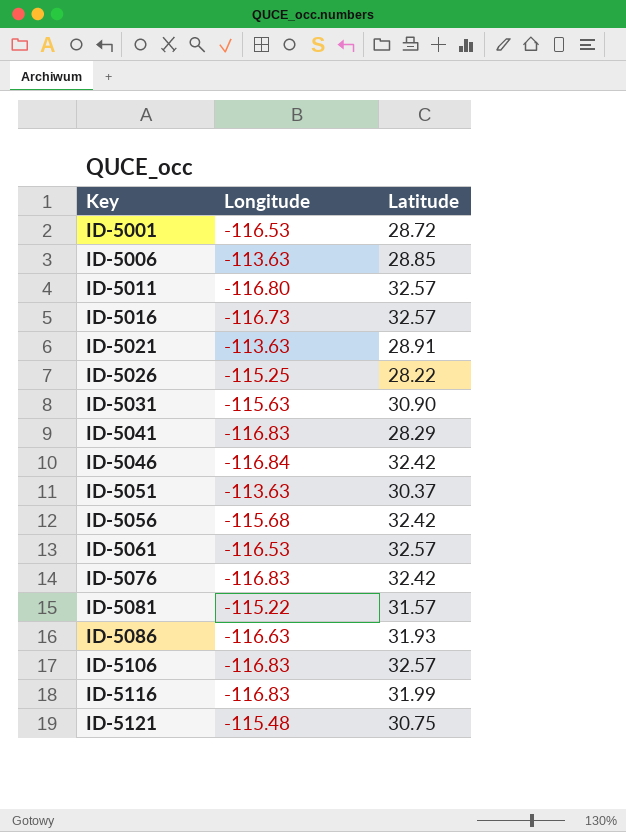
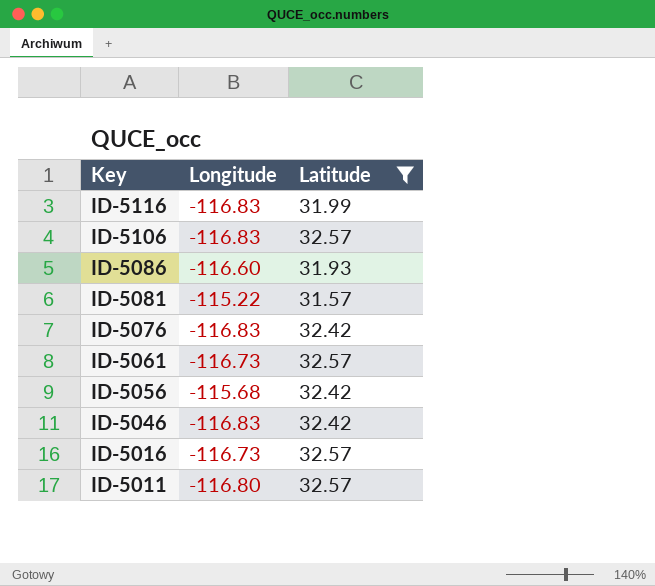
filter: none -> Latitude >= 31.57
row order: Key ascending -> Key descending
ID-5086 | Longitude: -116.63 -> -116.60
ID-5061 | Longitude: -116.53 -> -116.73
ID-5046 | Longitude: -116.84 -> -116.83

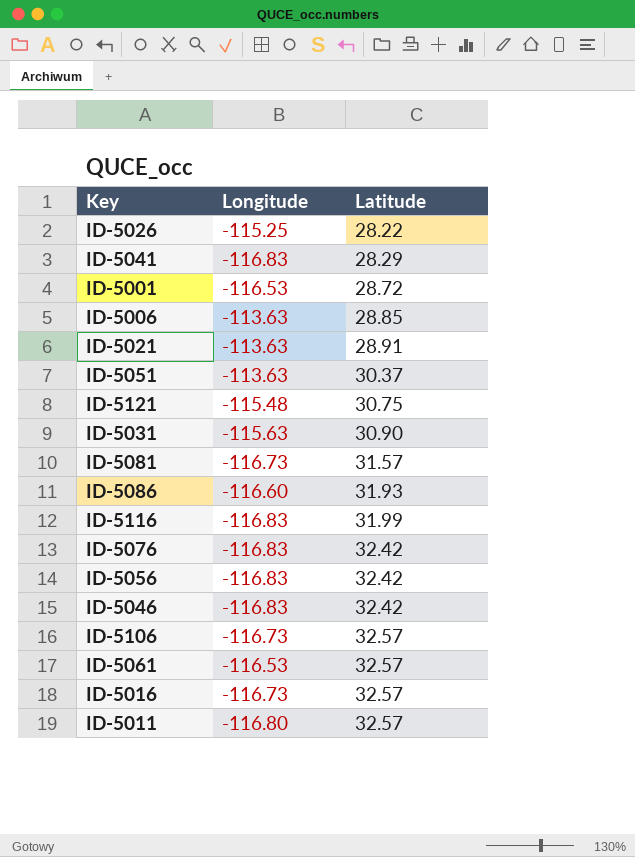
filter: Latitude >= 31.57 -> none
row order: Key descending -> Latitude ascending
ID-5081 | Longitude: -115.22 -> -116.73
ID-5056 | Longitude: -115.68 -> -116.83
ID-5106 | Longitude: -116.83 -> -116.73
ID-5061 | Longitude: -116.73 -> -116.53

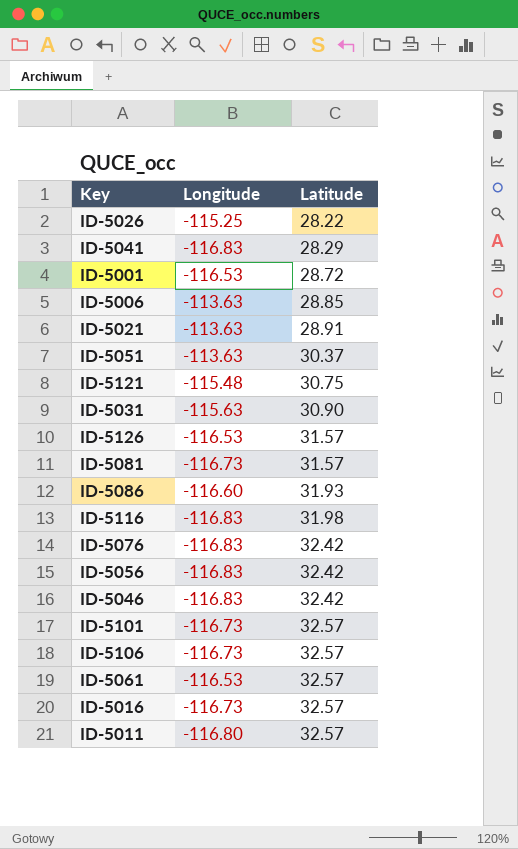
row ID-5126: none -> -116.53 | 31.57
ID-5116 | Latitude: 31.99 -> 31.98
row ID-5101: none -> -116.73 | 32.57

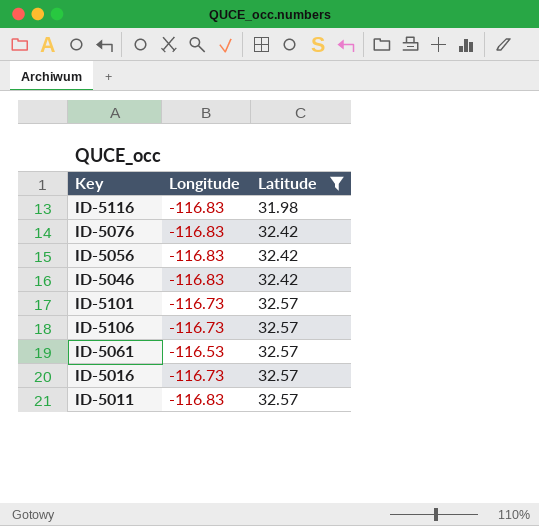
filter: none -> Latitude >= 31.98
ID-5011 | Longitude: -116.80 -> -116.83

